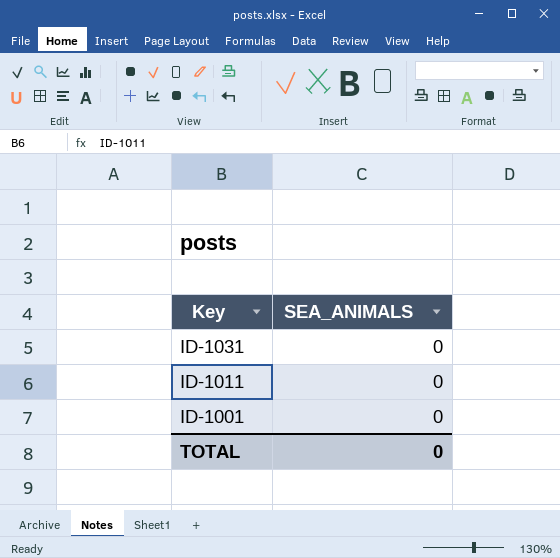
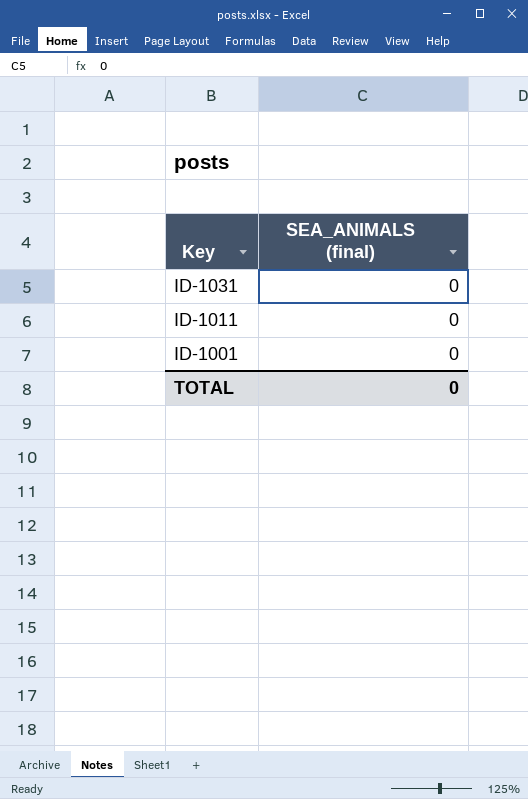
column name: SEA_ANIMALS -> SEA_ANIMALS (final)

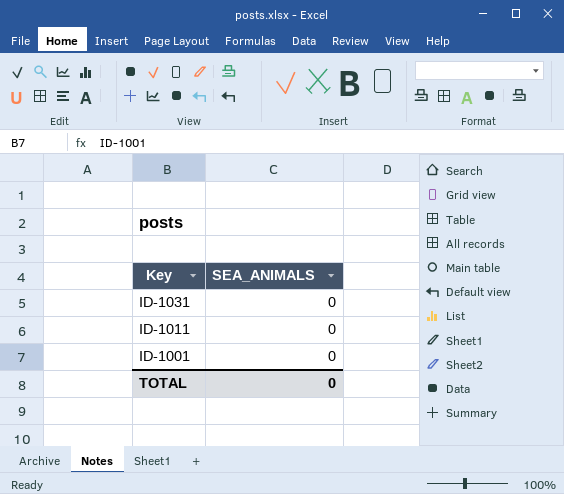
column name: SEA_ANIMALS (final) -> SEA_ANIMALS

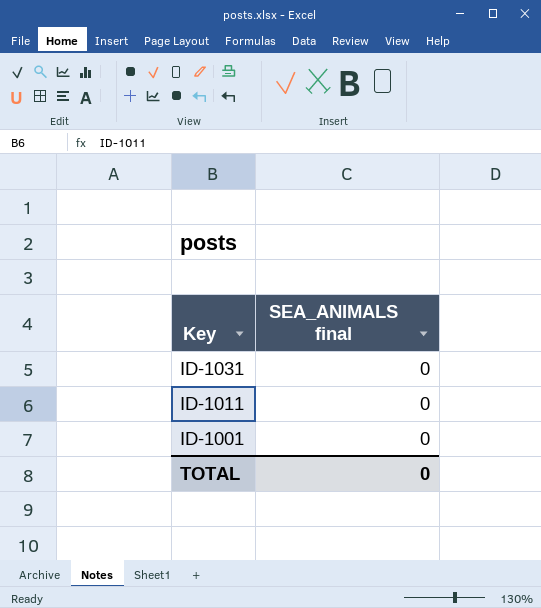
column name: SEA_ANIMALS -> SEA_ANIMALS final

